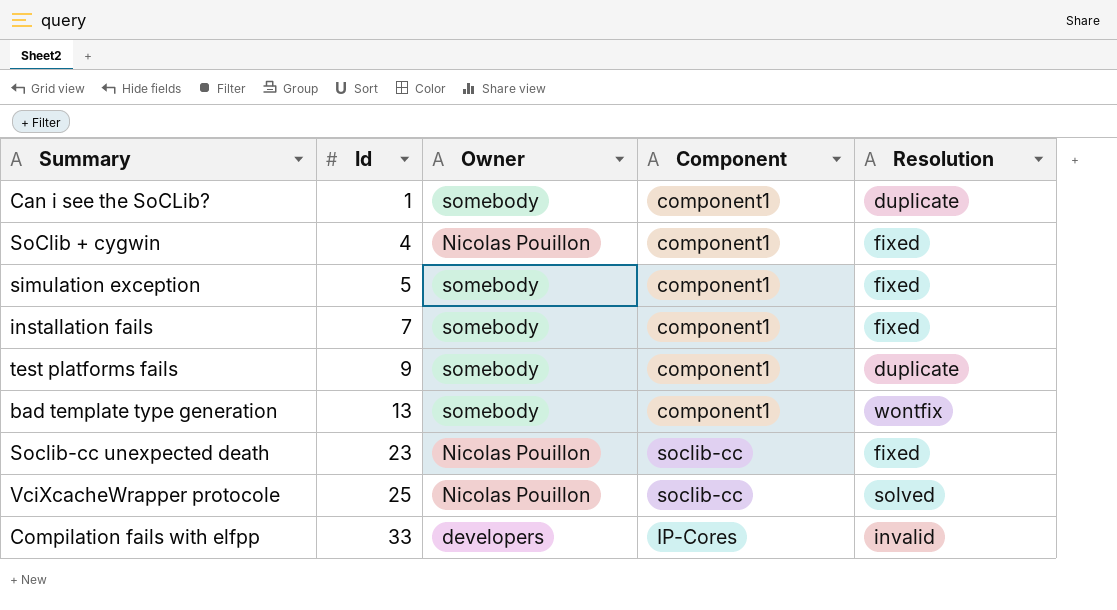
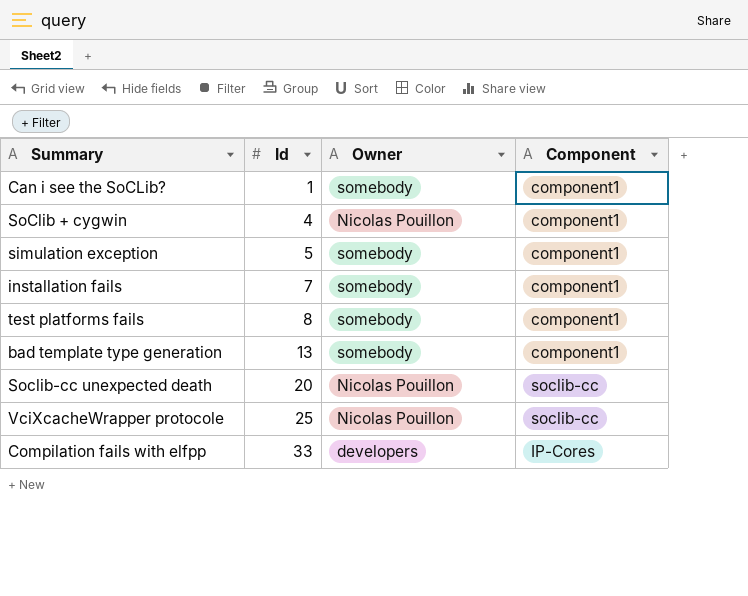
column Resolution | position: 5 -> none
test platforms fails | Id: 9 -> 8
Soclib-cc unexpected death | Id: 23 -> 20

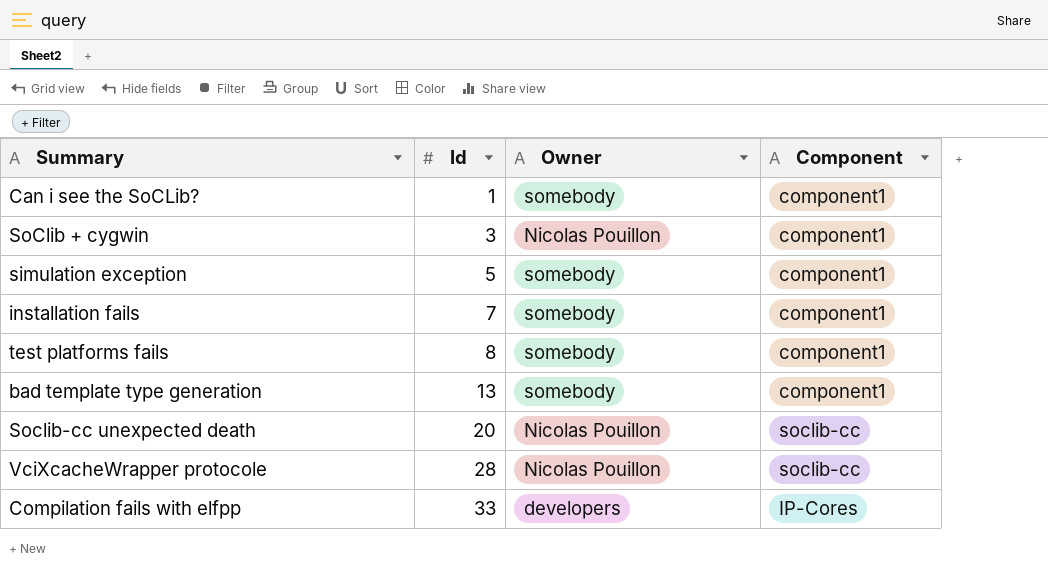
SoClib + cygwin | Id: 4 -> 3
VciXcacheWrapper protocole | Id: 25 -> 28

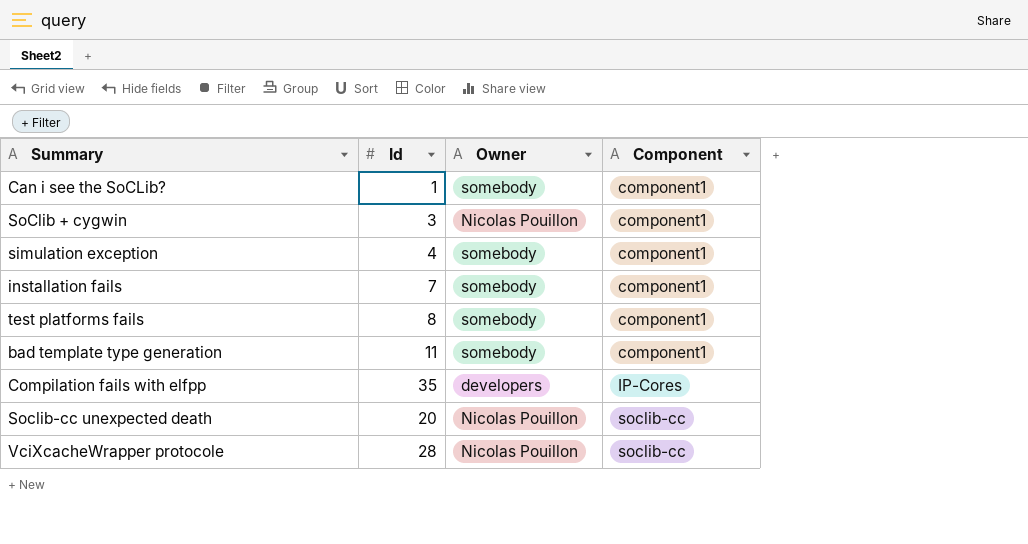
row order: Id ascending -> Component ascending
simulation exception | Id: 5 -> 4
bad template type generation | Id: 13 -> 11
Compilation fails with elfpp | Id: 33 -> 35

